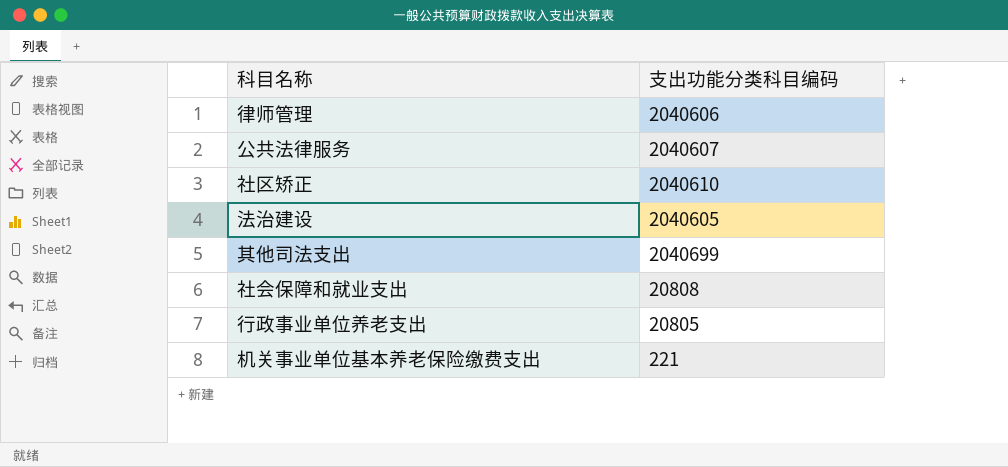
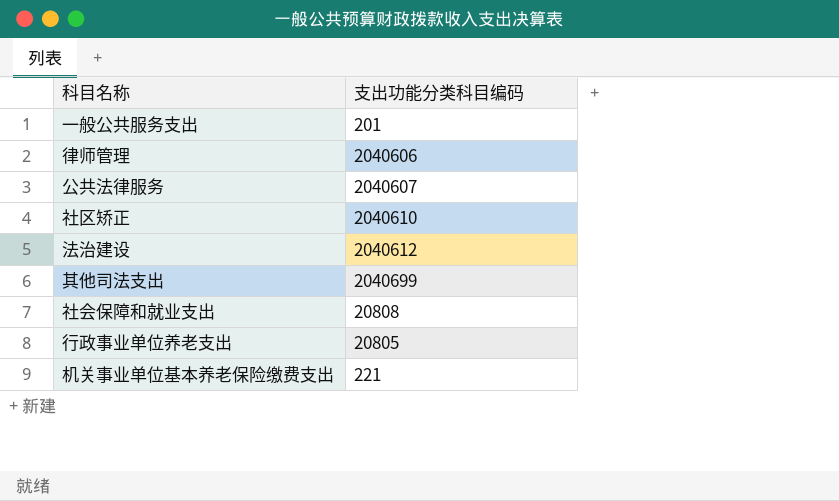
row 一般公共服务支出: none -> 201
法治建设 | 支出功能分类科目编码: 2040605 -> 2040612

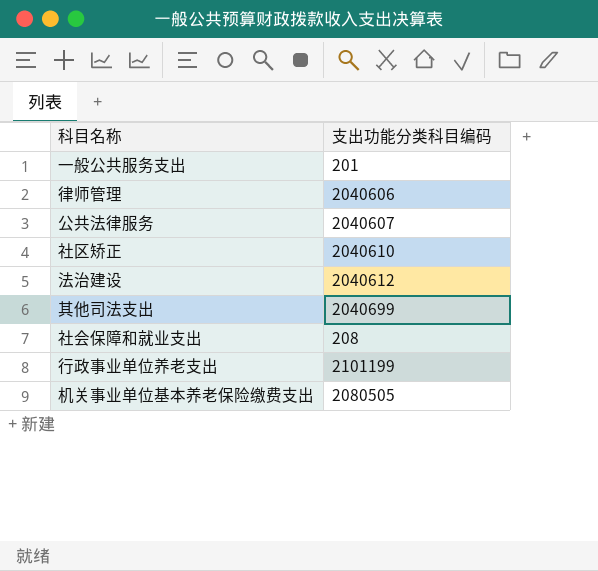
社会保障和就业支出 | 支出功能分类科目编码: 20808 -> 208
行政事业单位养老支出 | 支出功能分类科目编码: 20805 -> 2101199
机关事业单位基本养老保险缴费支出 | 支出功能分类科目编码: 221 -> 2080505

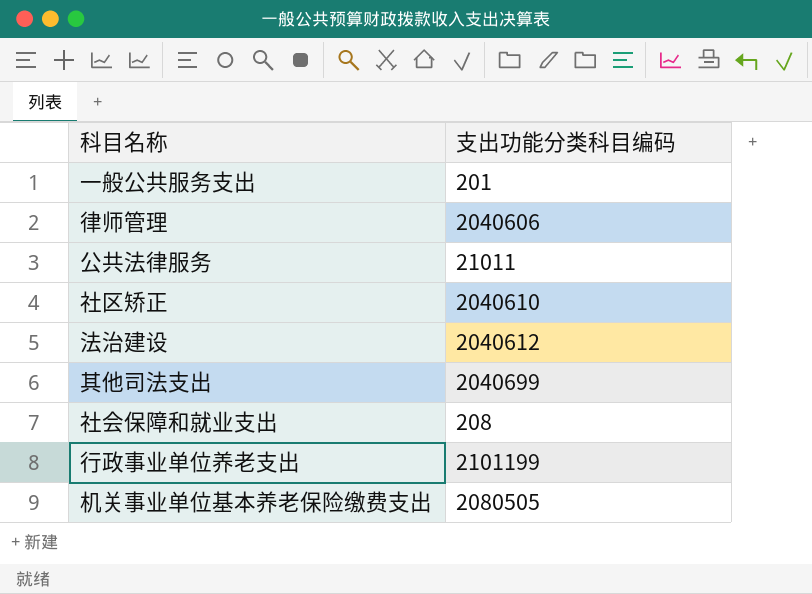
公共法律服务 | 支出功能分类科目编码: 2040607 -> 21011

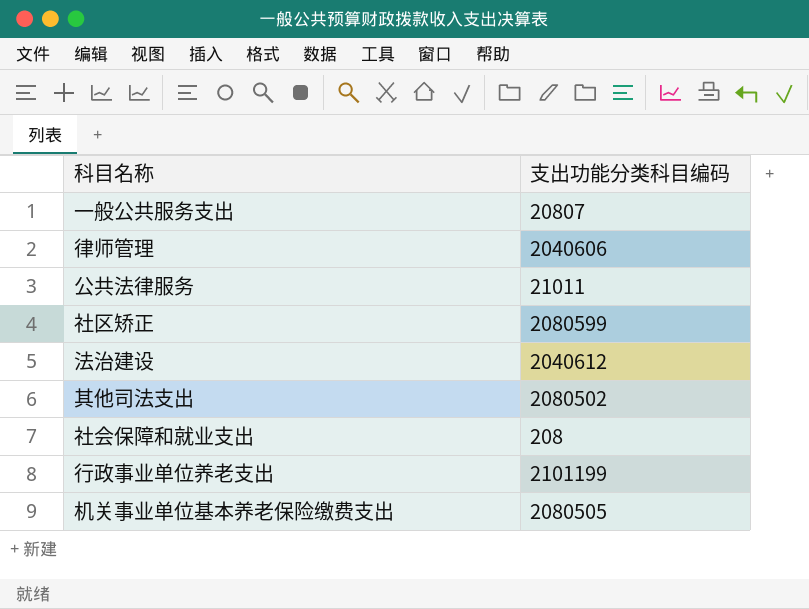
一般公共服务支出 | 支出功能分类科目编码: 201 -> 20807
社区矫正 | 支出功能分类科目编码: 2040610 -> 2080599
其他司法支出 | 支出功能分类科目编码: 2040699 -> 2080502

